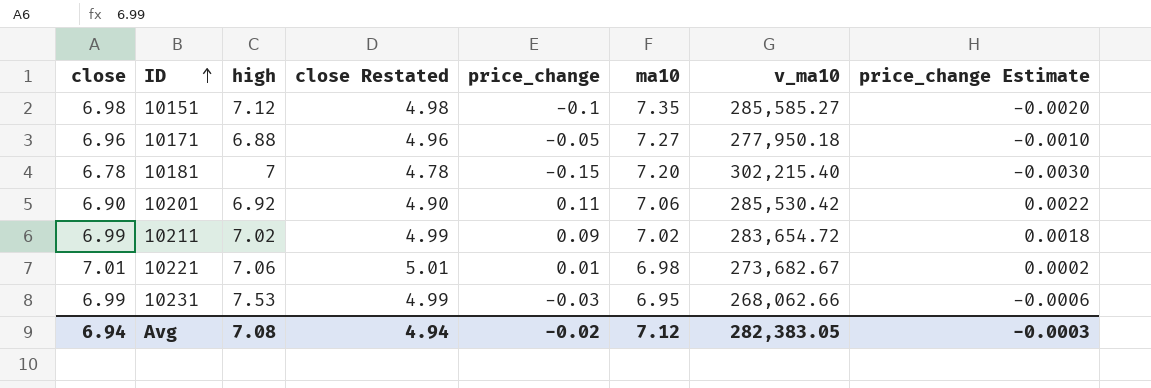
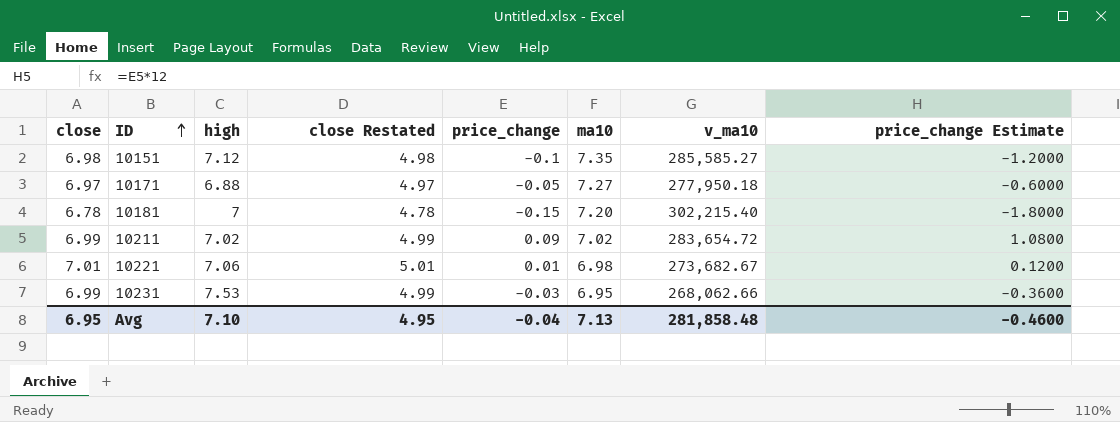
column price_change Estimate | formula: [price_change] * 0.02 -> [price_change] * 12
row 10201: 6.90 | 6.92 | 4.90 | 0.11 | 7.06 | 285,530.42 | 0.0022 -> none
10171 | close: 6.96 -> 6.97
10171 | close Restated: 4.96 -> 4.97
Avg | close: 6.94 -> 6.95
Avg | high: 7.08 -> 7.10
Avg | close Restated: 4.94 -> 4.95
Avg | price_change: -0.02 -> -0.04
Avg | ma10: 7.12 -> 7.13
Avg | v_ma10: 282,383.05 -> 281,858.48
Avg | price_change Estimate: -0.0003 -> -0.4600

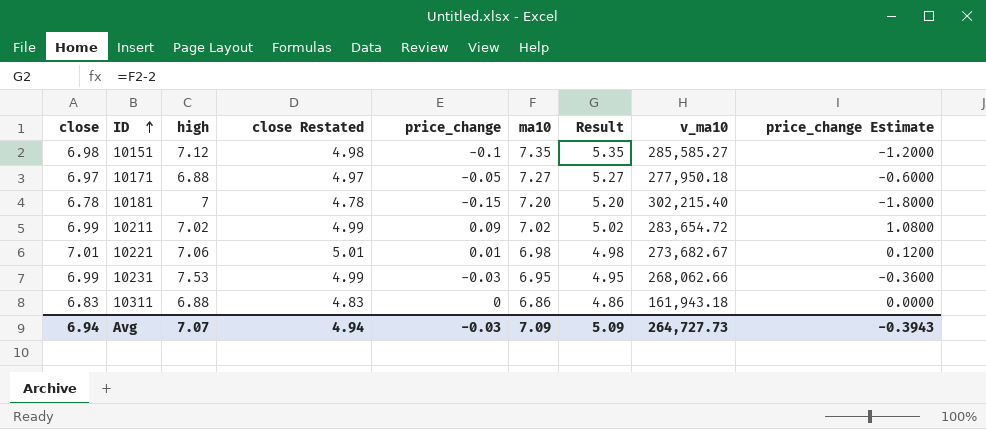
column Result | formula: none -> [ma10] - 2
row 10311: none -> 6.83 | 6.88 | 4.83 | 0 | 6.86 | 4.86 | 161,943.18 | 0.0000
Avg | close: 6.95 -> 6.94
Avg | high: 7.10 -> 7.07
Avg | close Restated: 4.95 -> 4.94
Avg | price_change: -0.04 -> -0.03
Avg | ma10: 7.13 -> 7.09
Avg | v_ma10: 281,858.48 -> 264,727.73
Avg | price_change Estimate: -0.4600 -> -0.3943

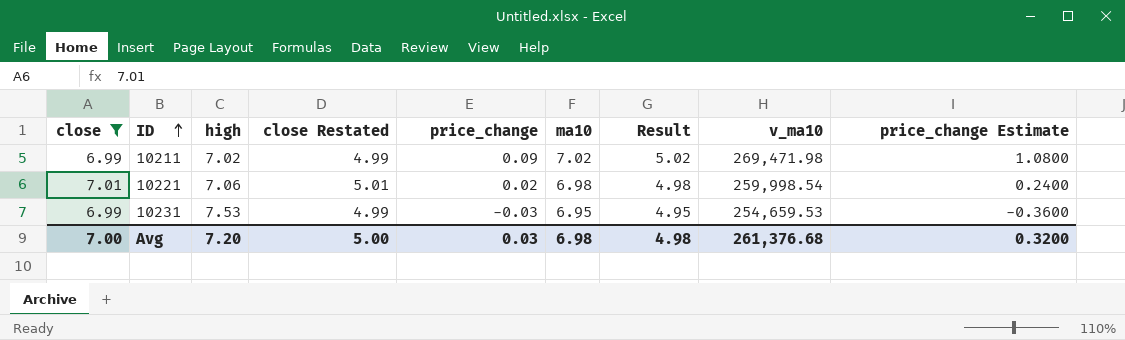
filter: none -> close >= 6.99
10211 | v_ma10: 283,654.72 -> 269,471.98
10221 | price_change: 0.01 -> 0.02
10221 | v_ma10: 273,682.67 -> 259,998.54
10221 | price_change Estimate: 0.1200 -> 0.2400
10231 | v_ma10: 268,062.66 -> 254,659.53
Avg | close: 6.94 -> 7.00
Avg | high: 7.07 -> 7.20
Avg | close Restated: 4.94 -> 5.00
Avg | price_change: -0.03 -> 0.03
Avg | ma10: 7.09 -> 6.98
Avg | Result: 5.09 -> 4.98
Avg | v_ma10: 264,727.73 -> 261,376.68
Avg | price_change Estimate: -0.3943 -> 0.3200

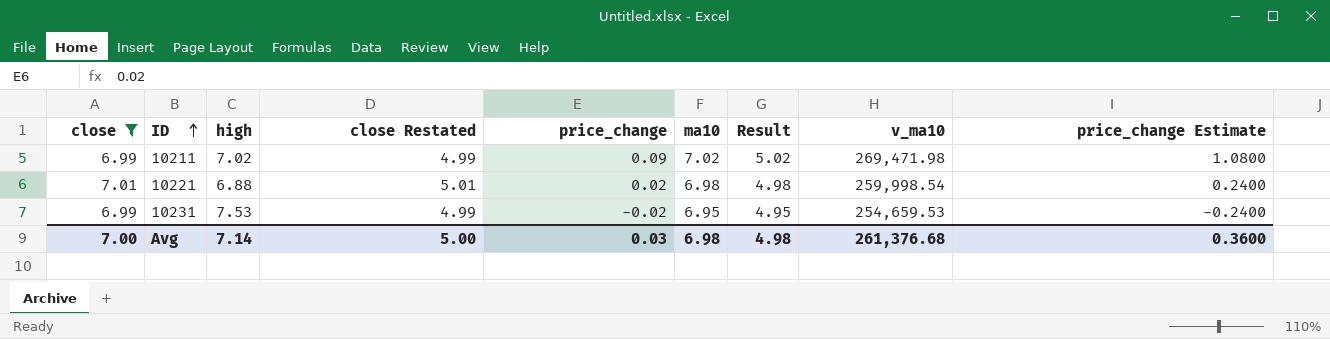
10221 | high: 7.06 -> 6.88
10231 | price_change: -0.03 -> -0.02
10231 | price_change Estimate: -0.3600 -> -0.2400
Avg | high: 7.20 -> 7.14
Avg | price_change Estimate: 0.3200 -> 0.3600

